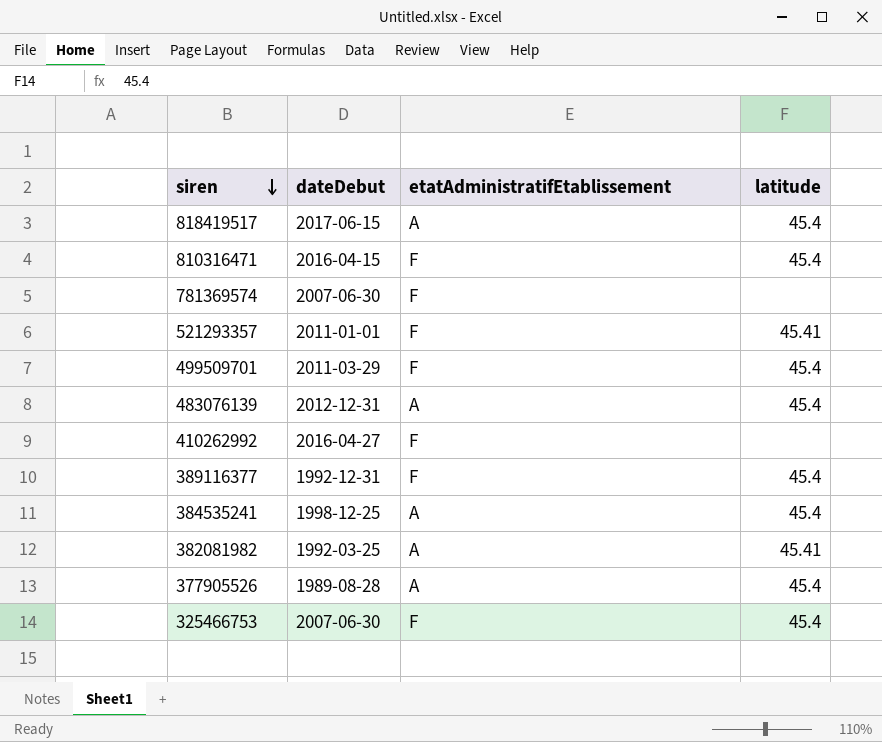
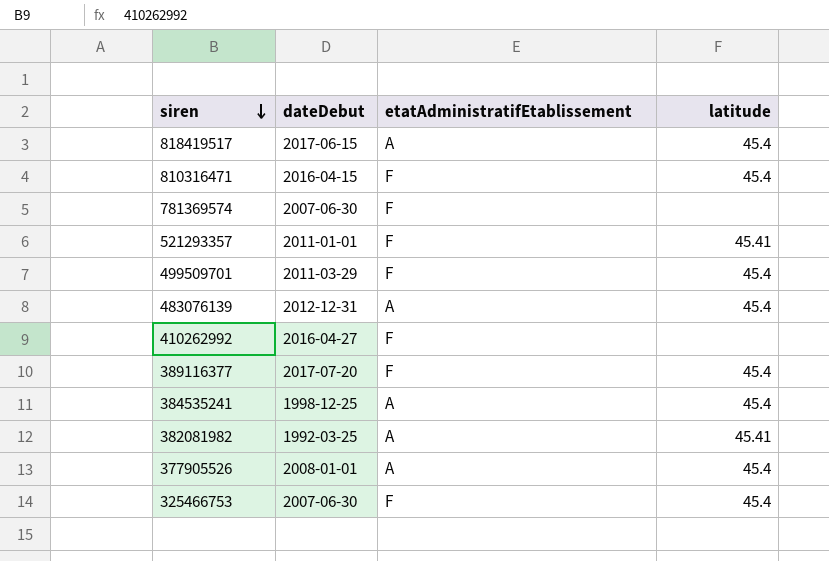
389116377 | dateDebut: 1992-12-31 -> 2017-07-20
377905526 | dateDebut: 1989-08-28 -> 2008-01-01

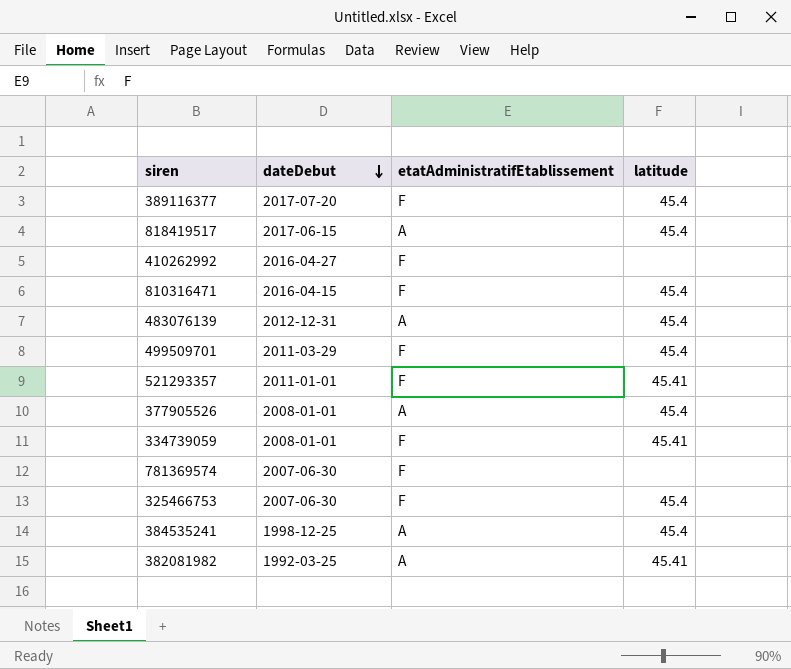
row order: siren descending -> dateDebut descending
row 334739059: none -> 2008-01-01 | F | 45.41

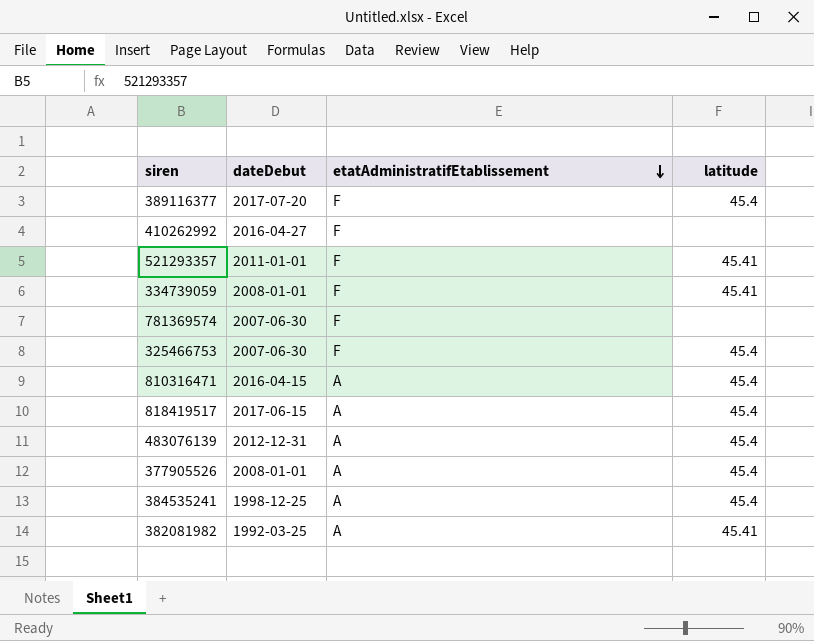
row order: dateDebut descending -> etatAdministratifEtablissement descending
row 499509701: 2011-03-29 | F | 45.4 -> none
810316471 | etatAdministratifEtablissement: F -> A

